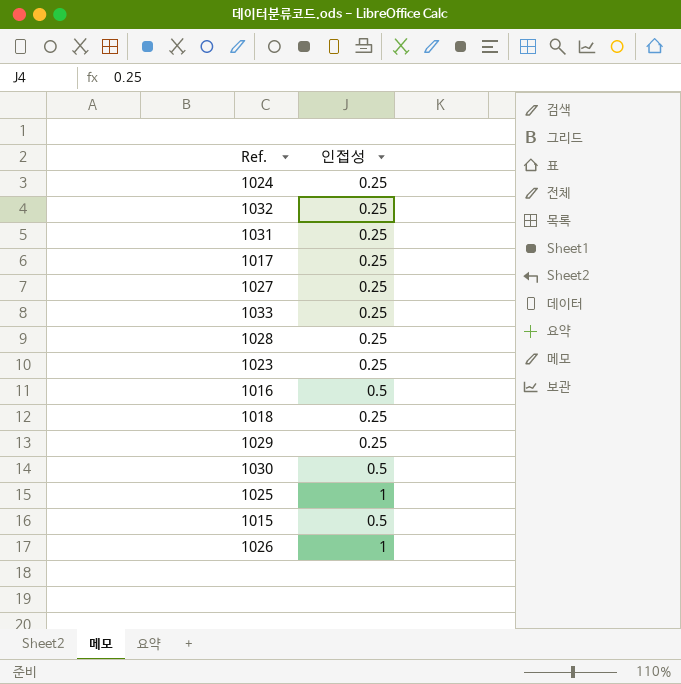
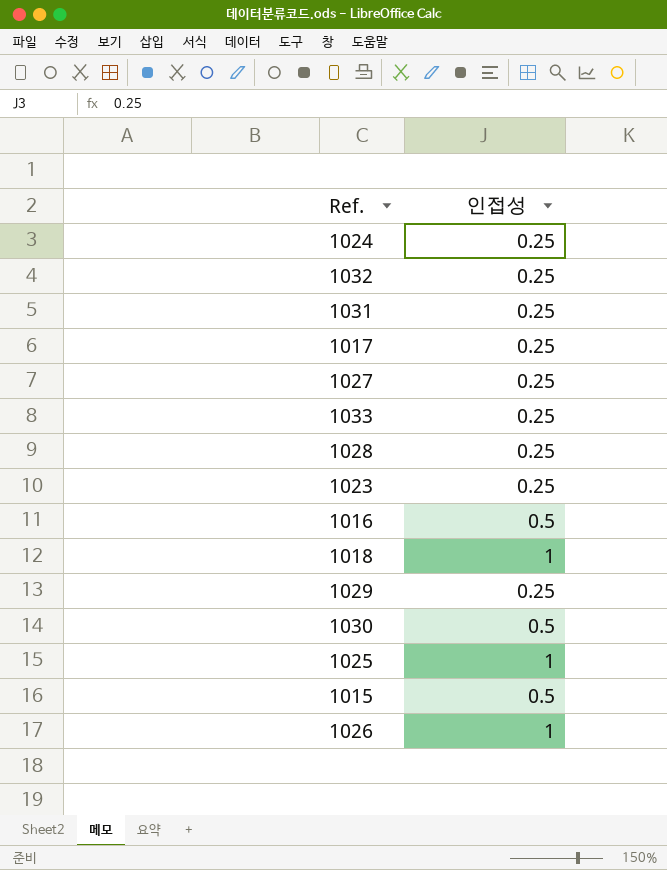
1018 | 인접성: 0.25 -> 1

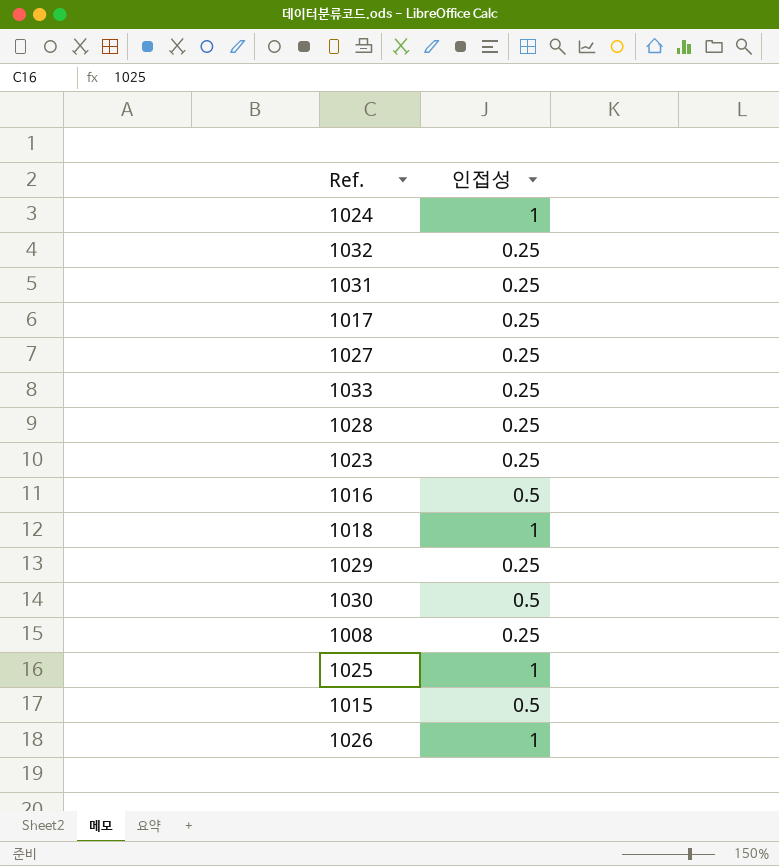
1024 | 인접성: 0.25 -> 1
row 1008: none -> 0.25

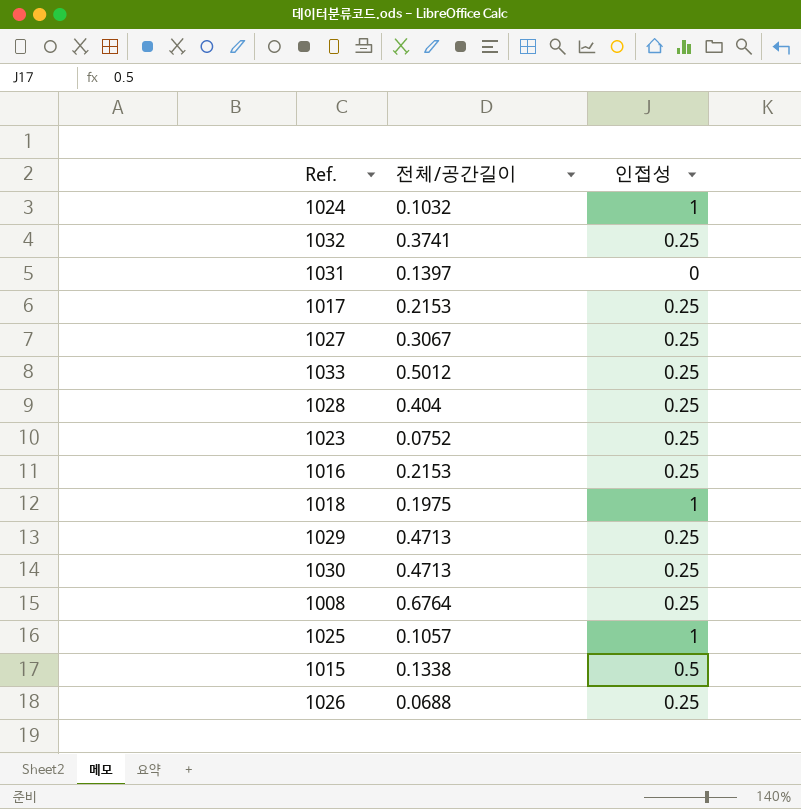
column 전체/공간길이 | position: none -> 2
1031 | 인접성: 0.25 -> 0
1016 | 인접성: 0.5 -> 0.25
1030 | 인접성: 0.5 -> 0.25
1026 | 인접성: 1 -> 0.25

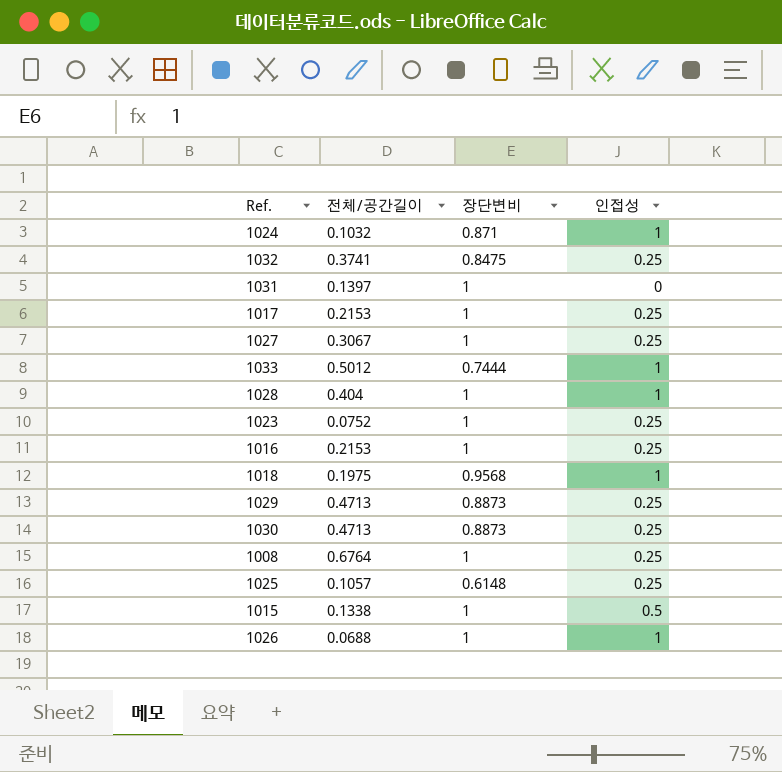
column 장단변비 | position: none -> 3
1033 | 인접성: 0.25 -> 1
1028 | 인접성: 0.25 -> 1
1025 | 인접성: 1 -> 0.25
1026 | 인접성: 0.25 -> 1

